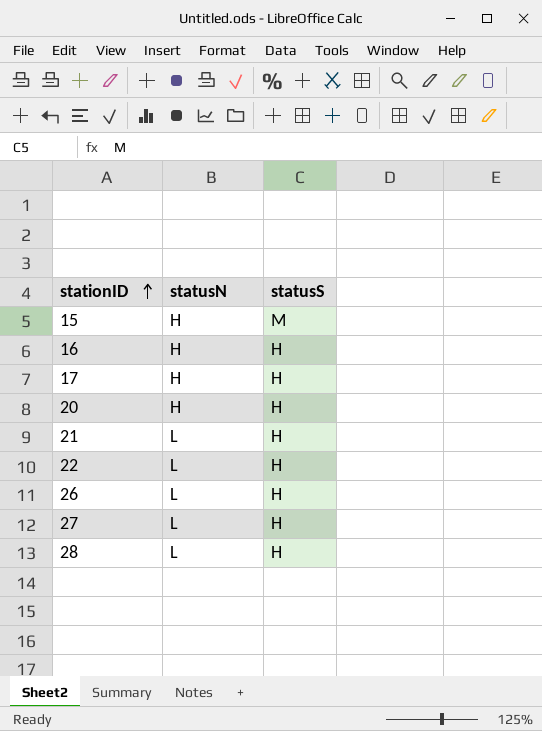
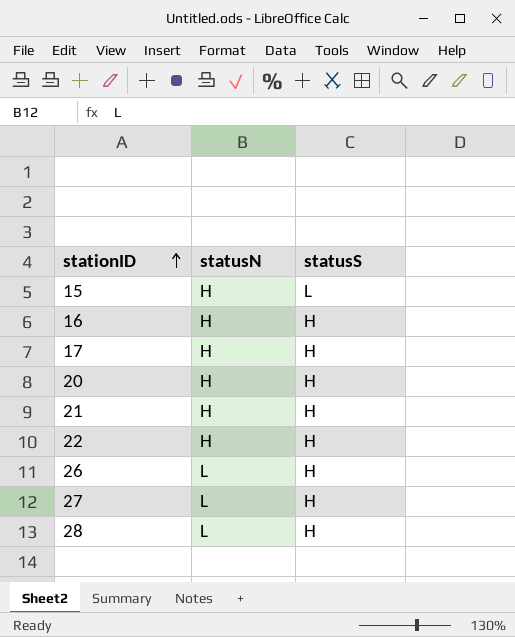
15 | statusS: M -> L
21 | statusN: L -> H
22 | statusN: L -> H

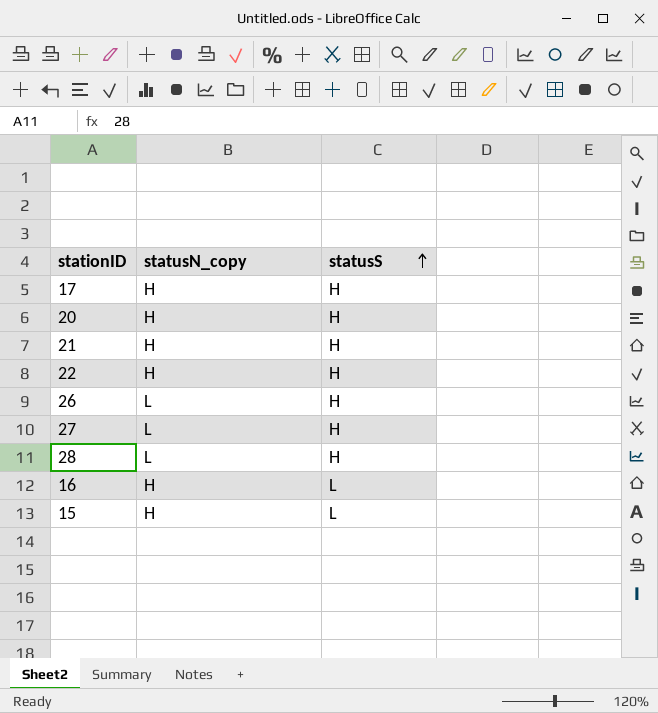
row order: stationID ascending -> statusS ascending
column name: statusN -> statusN_copy
16 | statusS: H -> L

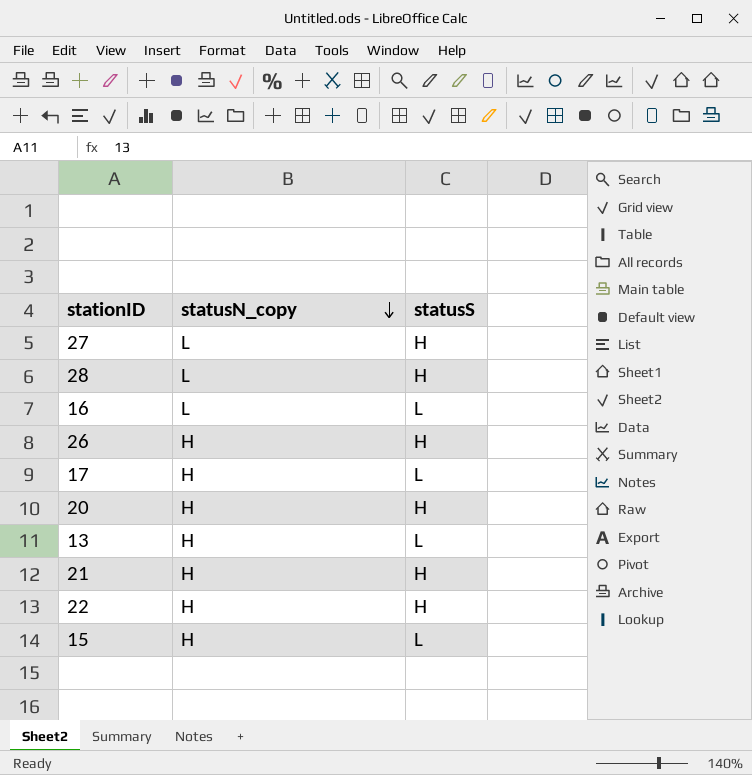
row order: statusS ascending -> statusN_copy descending
16 | statusN_copy: H -> L
26 | statusN_copy: L -> H
17 | statusS: H -> L
row 13: none -> H | L

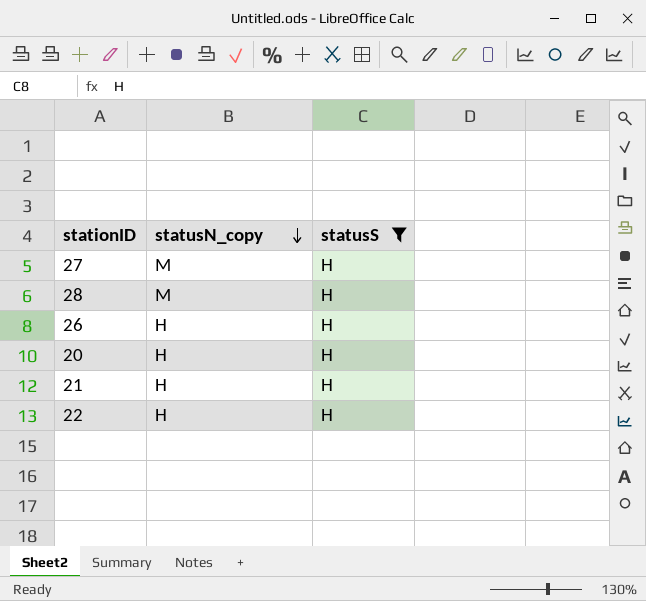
filter: none -> statusS = H
27 | statusN_copy: L -> M
28 | statusN_copy: L -> M

